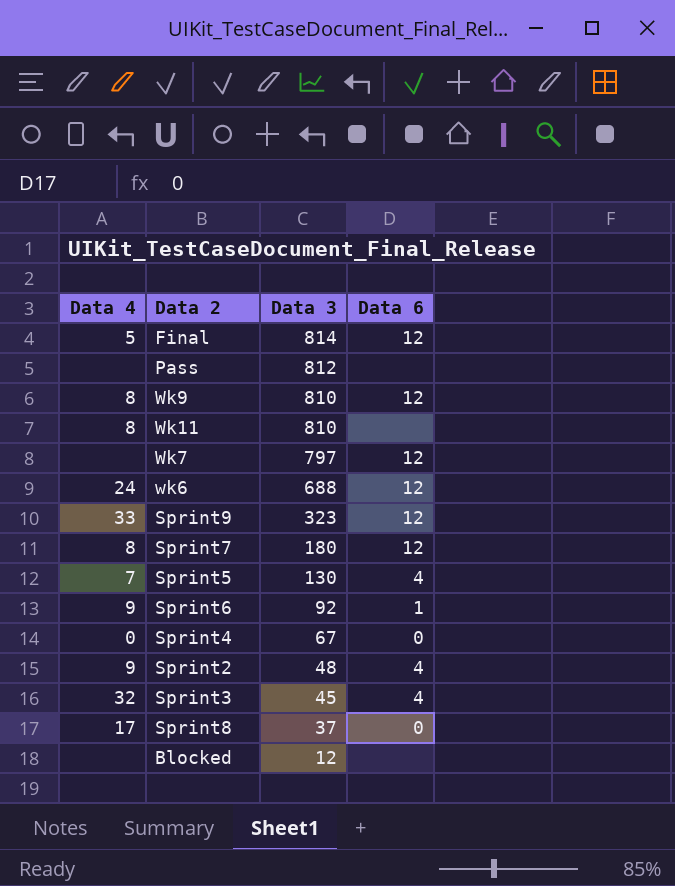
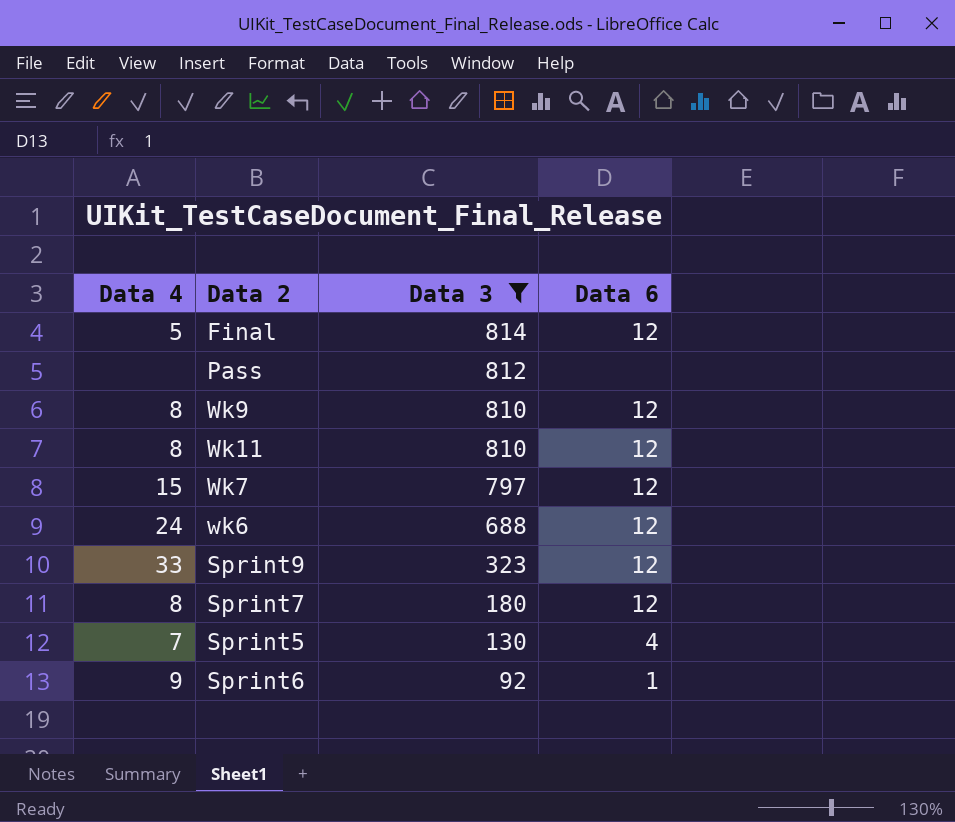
filter: none -> Data 3 >= 92
Wk11 | Data 6: none -> 12
Wk7 | Data 4: none -> 15

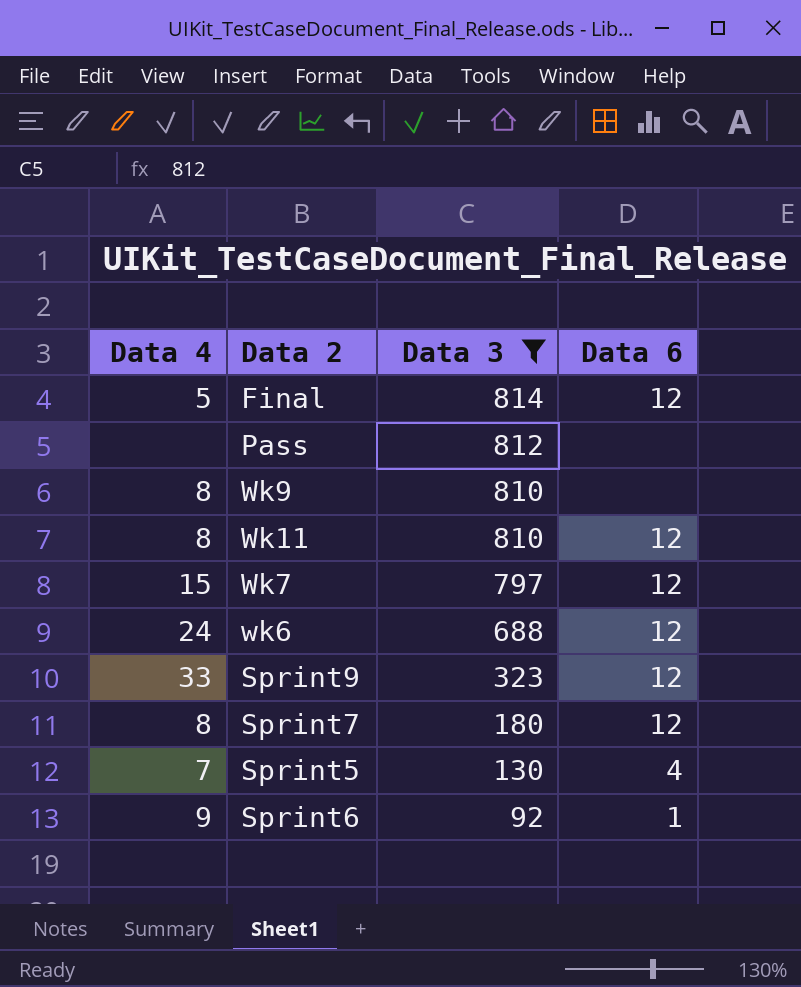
Wk9 | Data 6: 12 -> none

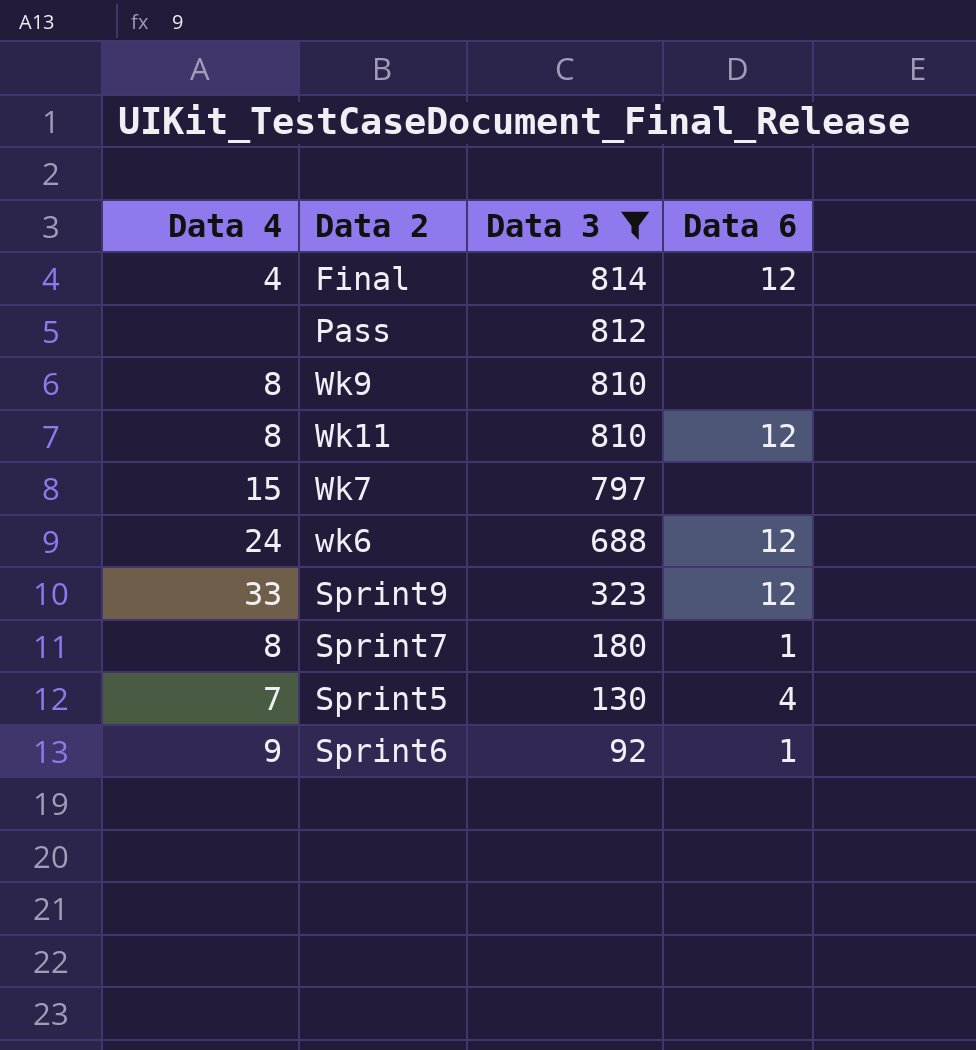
Final | Data 4: 5 -> 4
Wk7 | Data 6: 12 -> none
Sprint7 | Data 6: 12 -> 1

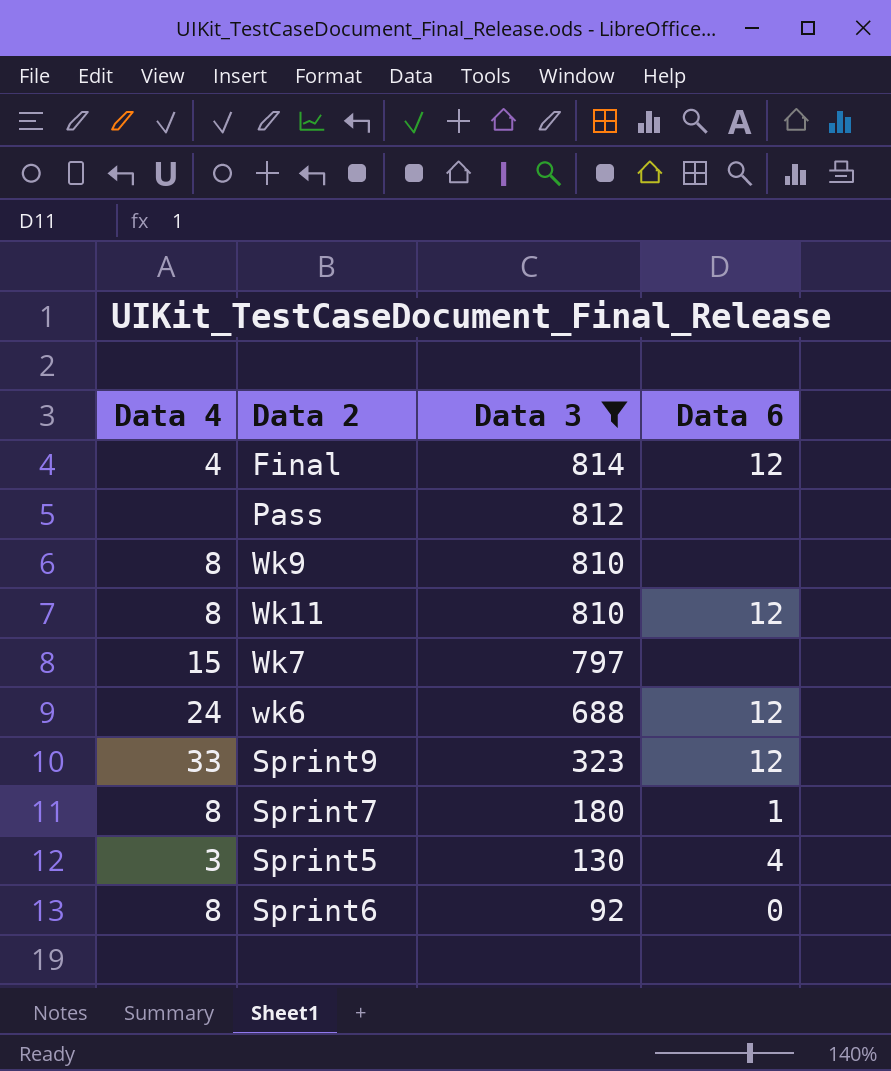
Sprint5 | Data 4: 7 -> 3
Sprint6 | Data 4: 9 -> 8
Sprint6 | Data 6: 1 -> 0

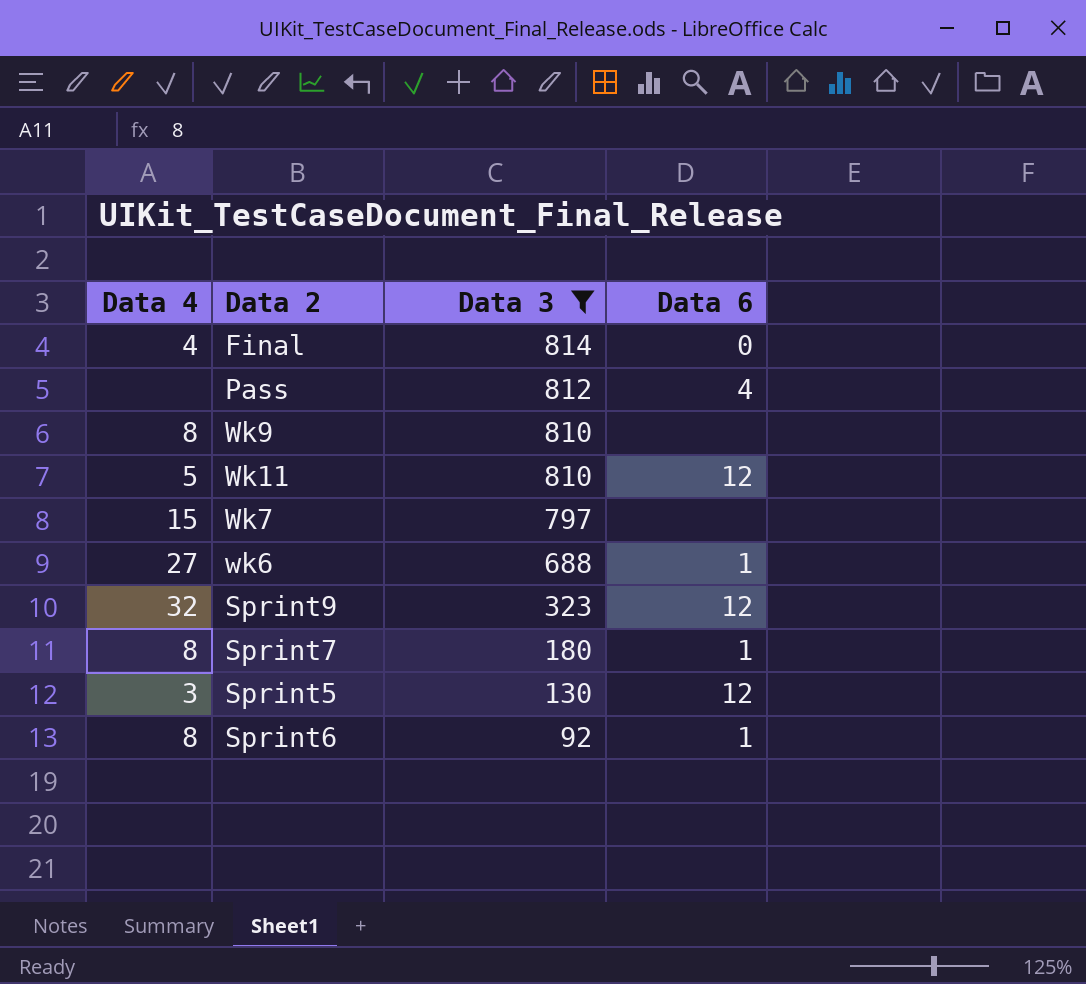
Final | Data 6: 12 -> 0
Pass | Data 6: none -> 4
Wk11 | Data 4: 8 -> 5
wk6 | Data 4: 24 -> 27
wk6 | Data 6: 12 -> 1
Sprint9 | Data 4: 33 -> 32
Sprint5 | Data 6: 4 -> 12
Sprint6 | Data 6: 0 -> 1

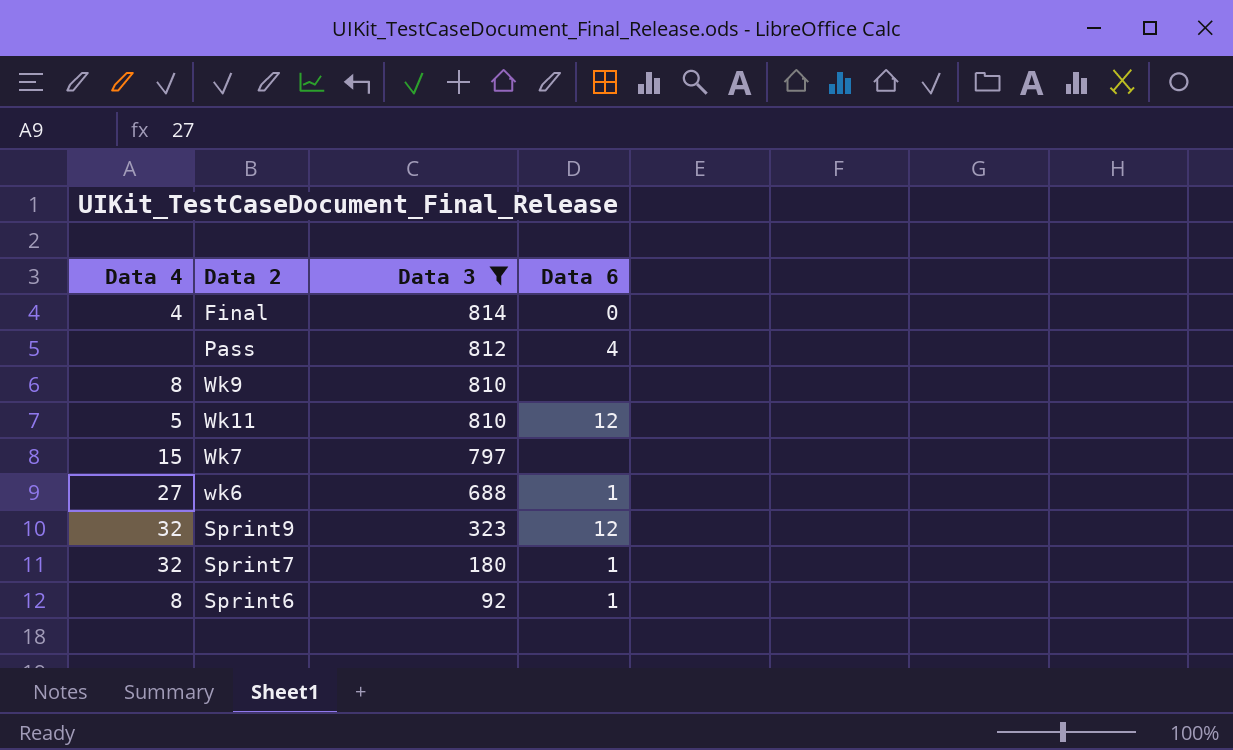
row Sprint5: 3 | 130 | 12 -> none
Sprint7 | Data 4: 8 -> 32

